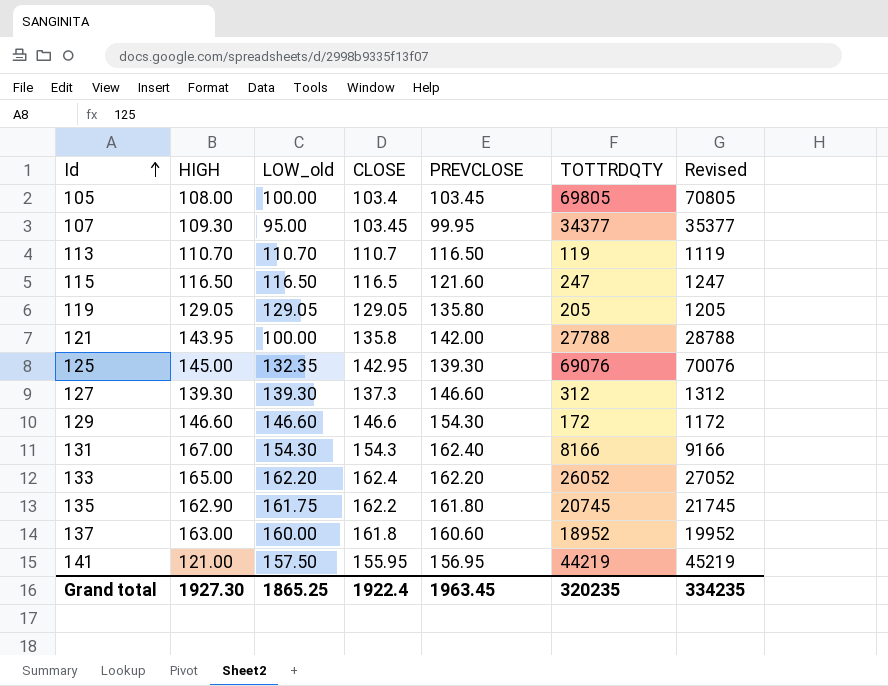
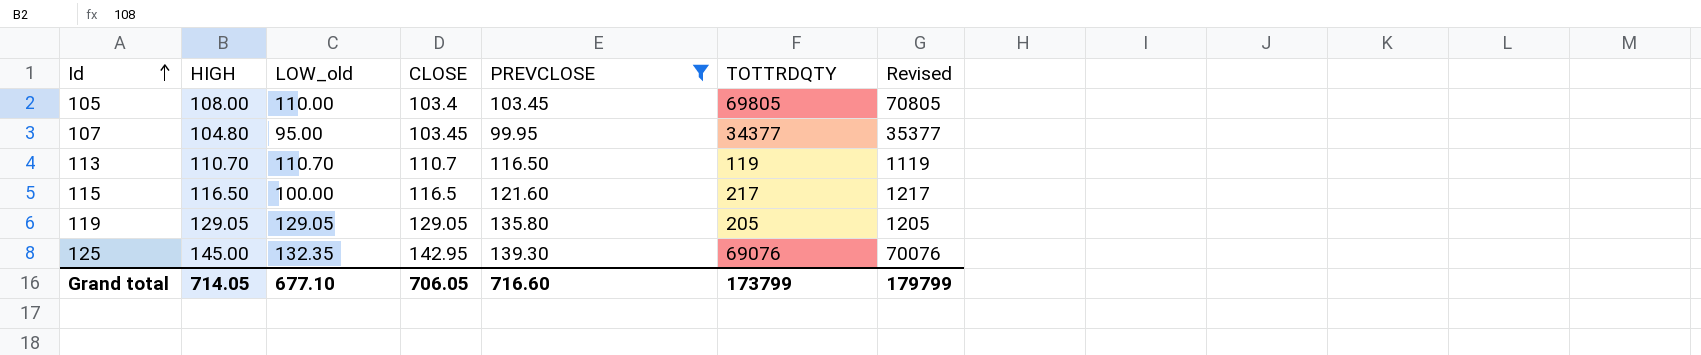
filter: none -> PREVCLOSE <= 139.30
105 | LOW_old: 100.00 -> 110.00
107 | HIGH: 109.30 -> 104.80
115 | LOW_old: 116.50 -> 100.00
115 | TOTTRDQTY: 247 -> 217
115 | Revised: 1247 -> 1217
Grand total | HIGH: 1927.30 -> 714.05
Grand total | LOW_old: 1865.25 -> 677.10
Grand total | CLOSE: 1922.4 -> 706.05
Grand total | PREVCLOSE: 1963.45 -> 716.60
Grand total | TOTTRDQTY: 320235 -> 173799
Grand total | Revised: 334235 -> 179799

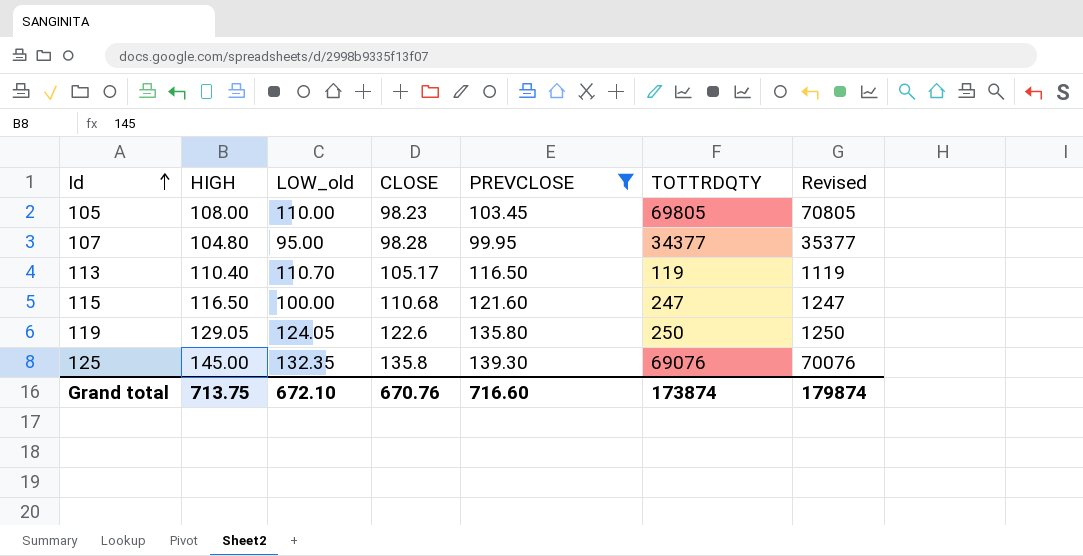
105 | CLOSE: 103.4 -> 98.23
107 | CLOSE: 103.45 -> 98.28
113 | HIGH: 110.70 -> 110.40
113 | CLOSE: 110.7 -> 105.17
115 | CLOSE: 116.5 -> 110.68
115 | TOTTRDQTY: 217 -> 247
115 | Revised: 1217 -> 1247
119 | LOW_old: 129.05 -> 124.05
119 | CLOSE: 129.05 -> 122.6
119 | TOTTRDQTY: 205 -> 250
119 | Revised: 1205 -> 1250
125 | CLOSE: 142.95 -> 135.8
Grand total | HIGH: 714.05 -> 713.75
Grand total | LOW_old: 677.10 -> 672.10
Grand total | CLOSE: 706.05 -> 670.76
Grand total | TOTTRDQTY: 173799 -> 173874
Grand total | Revised: 179799 -> 179874

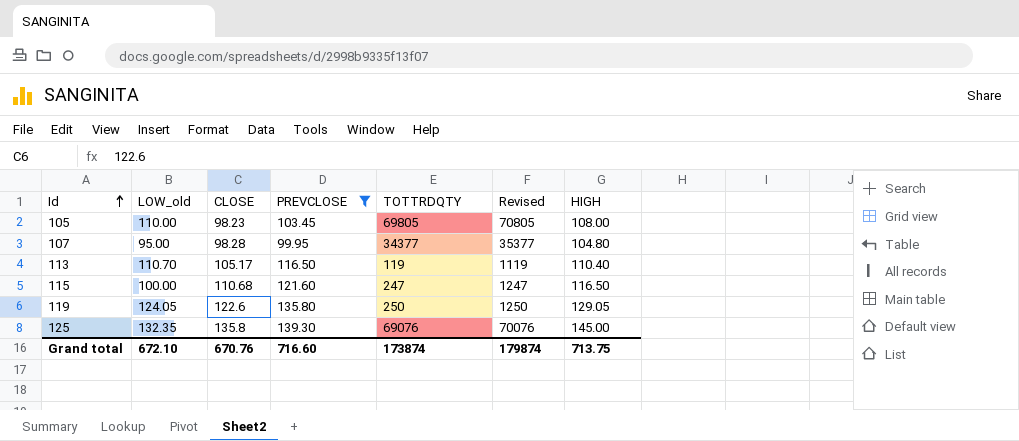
column HIGH | position: 2 -> 7

